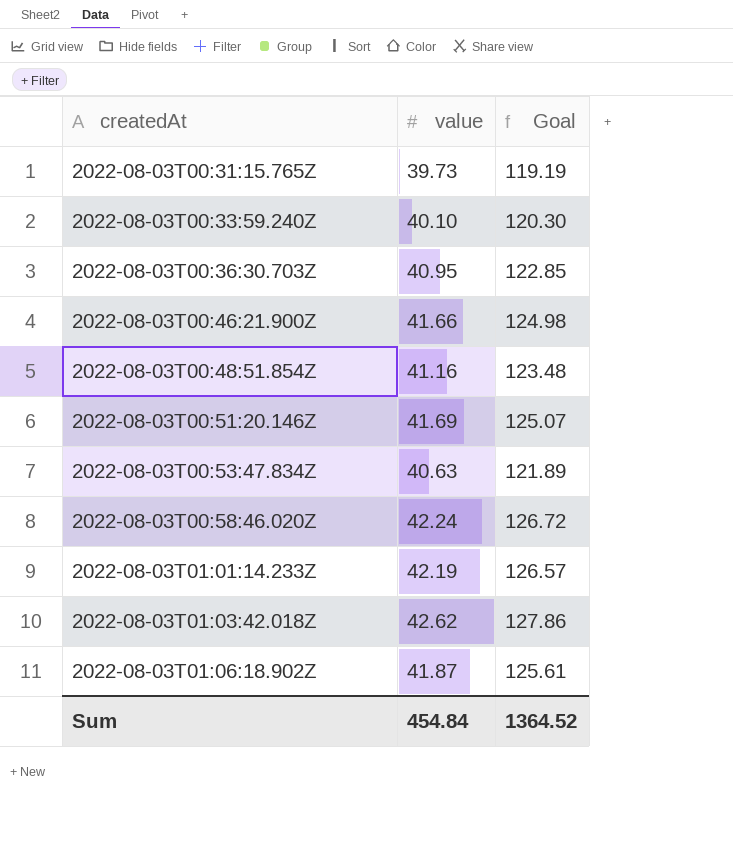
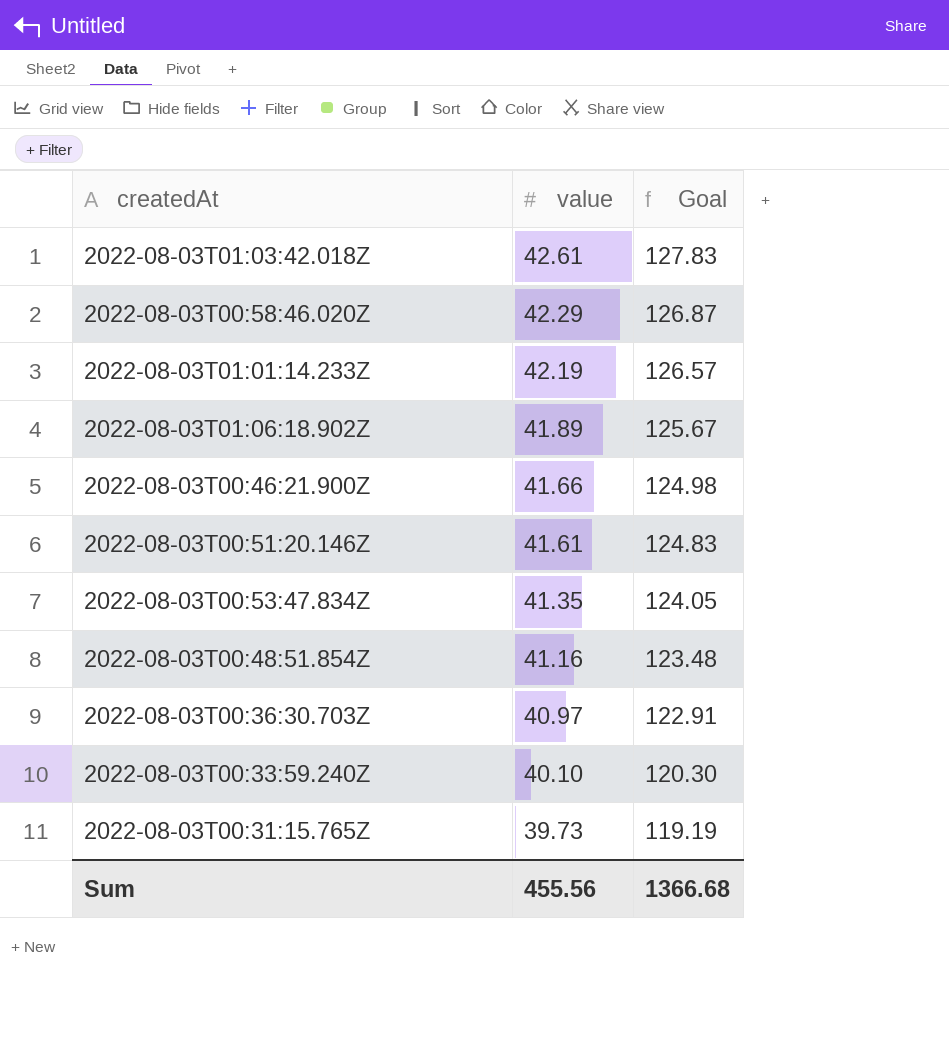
row order: createdAt ascending -> value descending
2022-08-03T01:03:42.018Z | value: 42.62 -> 42.61
2022-08-03T01:03:42.018Z | Goal: 127.86 -> 127.83
2022-08-03T00:58:46.020Z | value: 42.24 -> 42.29
2022-08-03T00:58:46.020Z | Goal: 126.72 -> 126.87
2022-08-03T01:06:18.902Z | value: 41.87 -> 41.89
2022-08-03T01:06:18.902Z | Goal: 125.61 -> 125.67
2022-08-03T00:51:20.146Z | value: 41.69 -> 41.61
2022-08-03T00:51:20.146Z | Goal: 125.07 -> 124.83
2022-08-03T00:53:47.834Z | value: 40.63 -> 41.35
2022-08-03T00:53:47.834Z | Goal: 121.89 -> 124.05
2022-08-03T00:36:30.703Z | value: 40.95 -> 40.97
2022-08-03T00:36:30.703Z | Goal: 122.85 -> 122.91
Sum | value: 454.84 -> 455.56
Sum | Goal: 1364.52 -> 1366.68

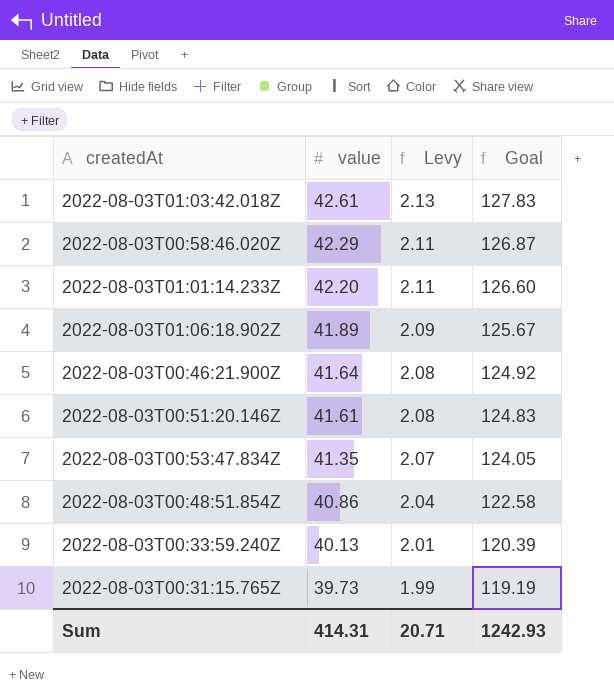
column Levy | formula: none -> [value] * 0.05
row 2022-08-03T00:36:30.703Z: 40.97 | 122.91 -> none
2022-08-03T01:01:14.233Z | value: 42.19 -> 42.20
2022-08-03T01:01:14.233Z | Goal: 126.57 -> 126.60
2022-08-03T00:46:21.900Z | value: 41.66 -> 41.64
2022-08-03T00:46:21.900Z | Goal: 124.98 -> 124.92
2022-08-03T00:48:51.854Z | value: 41.16 -> 40.86
2022-08-03T00:48:51.854Z | Goal: 123.48 -> 122.58
2022-08-03T00:33:59.240Z | value: 40.10 -> 40.13
2022-08-03T00:33:59.240Z | Goal: 120.30 -> 120.39
Sum | value: 455.56 -> 414.31
Sum | Goal: 1366.68 -> 1242.93

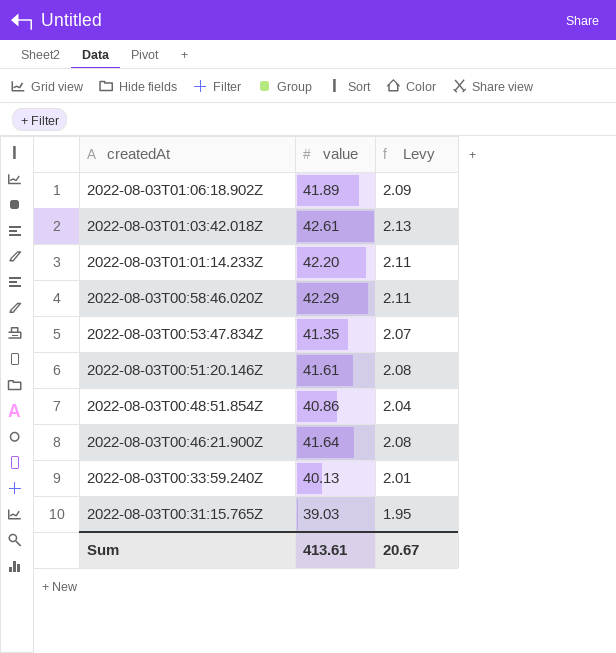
row order: value descending -> createdAt descending
column Goal | formula: [value] * 3 -> none
2022-08-03T00:31:15.765Z | value: 39.73 -> 39.03
2022-08-03T00:31:15.765Z | Levy: 1.99 -> 1.95
Sum | value: 414.31 -> 413.61
Sum | Levy: 20.71 -> 20.67

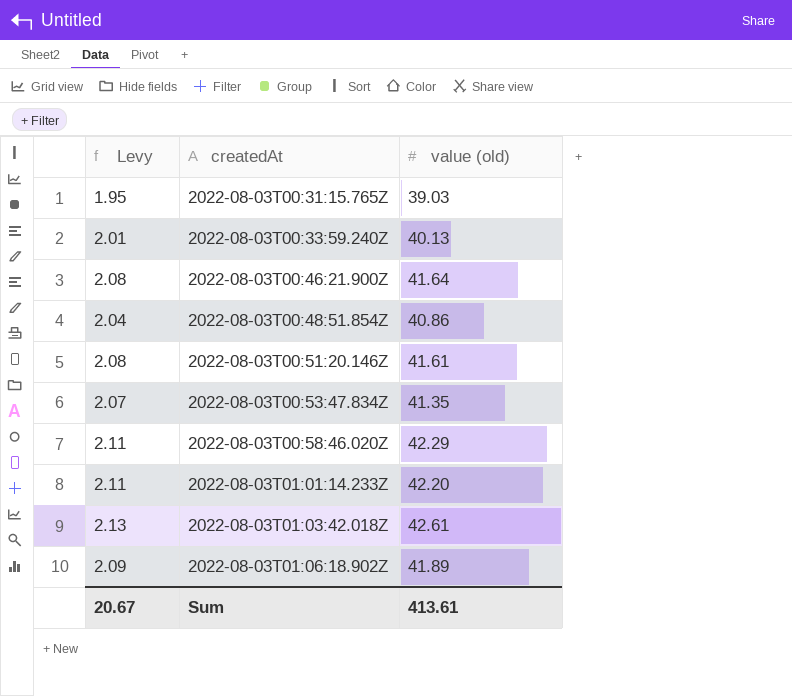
row order: createdAt descending -> createdAt ascending
column Levy | position: 3 -> 1
column name: value -> value (old)

